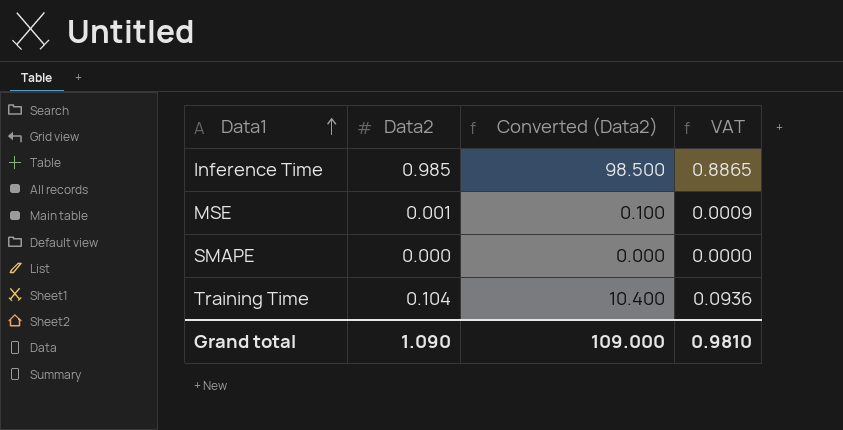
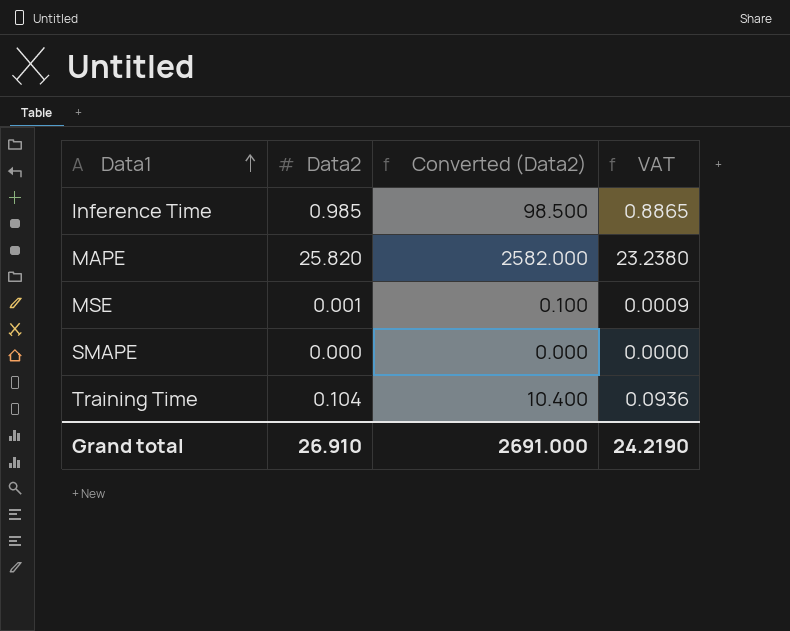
row MAPE: none -> 25.820 | 2582.000 | 23.2380
Grand total | Data2: 1.090 -> 26.910
Grand total | Converted (Data2): 109.000 -> 2691.000
Grand total | VAT: 0.9810 -> 24.2190

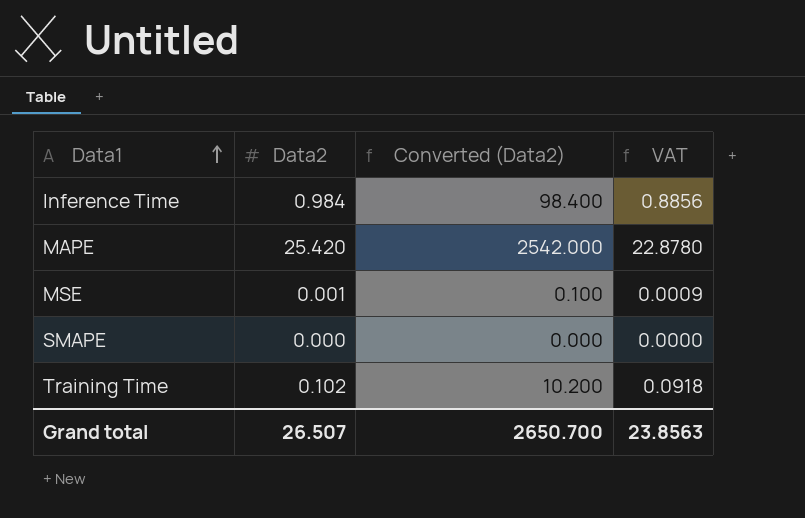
Inference Time | Data2: 0.985 -> 0.984
Inference Time | Converted (Data2): 98.500 -> 98.400
Inference Time | VAT: 0.8865 -> 0.8856
MAPE | Data2: 25.820 -> 25.420
MAPE | Converted (Data2): 2582.000 -> 2542.000
MAPE | VAT: 23.2380 -> 22.8780
Training Time | Data2: 0.104 -> 0.102
Training Time | Converted (Data2): 10.400 -> 10.200
Training Time | VAT: 0.0936 -> 0.0918
Grand total | Data2: 26.910 -> 26.507
Grand total | Converted (Data2): 2691.000 -> 2650.700
Grand total | VAT: 24.2190 -> 23.8563

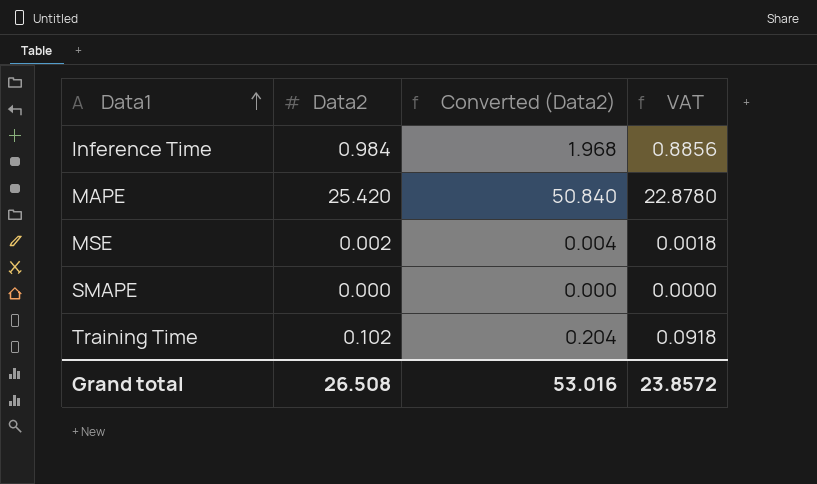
column Converted (Data2) | formula: [Data2] * 100 -> [Data2] * 2
MSE | Data2: 0.001 -> 0.002
MSE | VAT: 0.0009 -> 0.0018
Grand total | Data2: 26.507 -> 26.508
Grand total | Converted (Data2): 2650.700 -> 53.016
Grand total | VAT: 23.8563 -> 23.8572

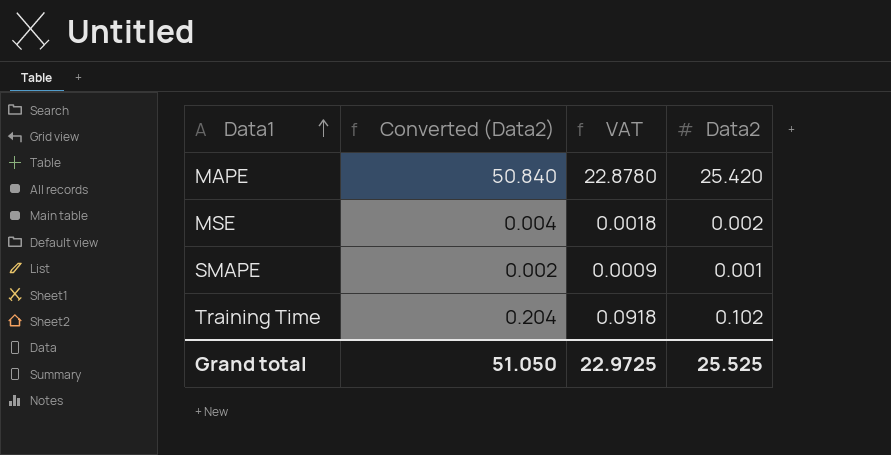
column Data2 | position: 2 -> 4
row Inference Time: 0.984 | 1.968 | 0.8856 -> none
SMAPE | Converted (Data2): 0.000 -> 0.002
SMAPE | VAT: 0.0000 -> 0.0009
SMAPE | Data2: 0.000 -> 0.001
Grand total | Converted (Data2): 53.016 -> 51.050
Grand total | VAT: 23.8572 -> 22.9725
Grand total | Data2: 26.508 -> 25.525

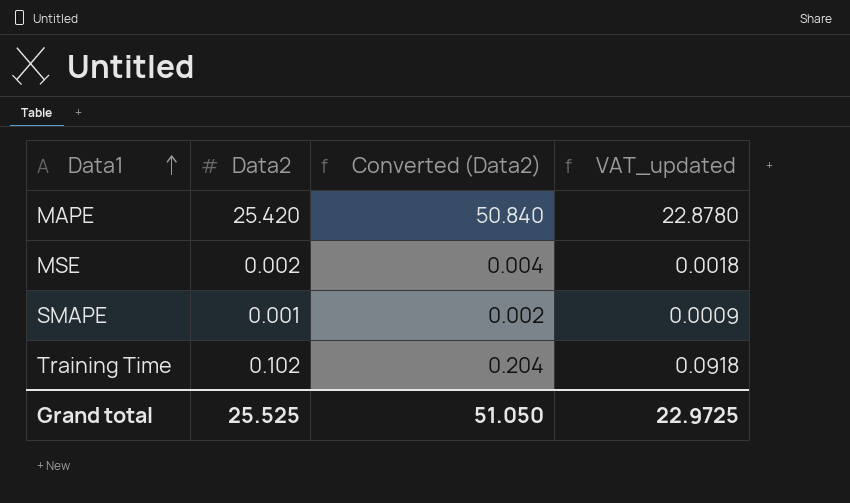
column Data2 | position: 4 -> 2
column name: VAT -> VAT_updated

